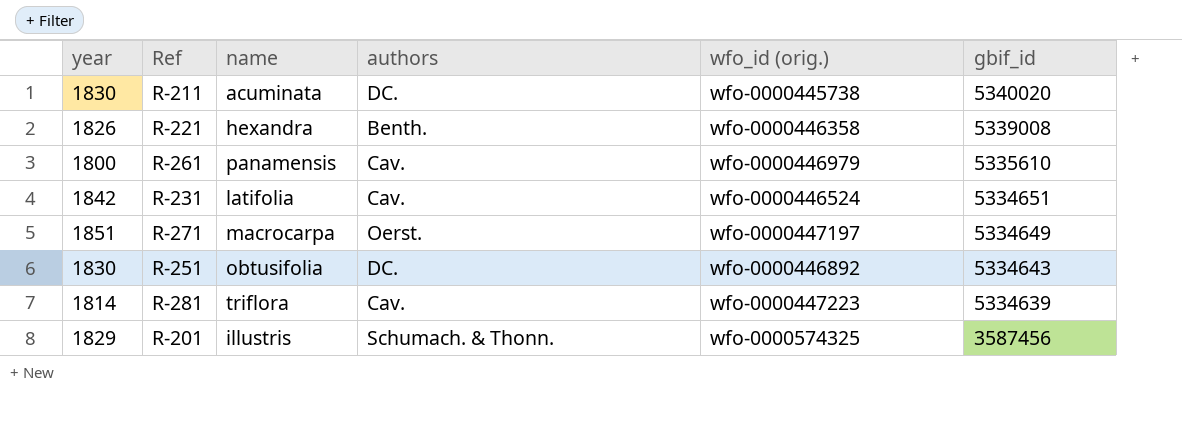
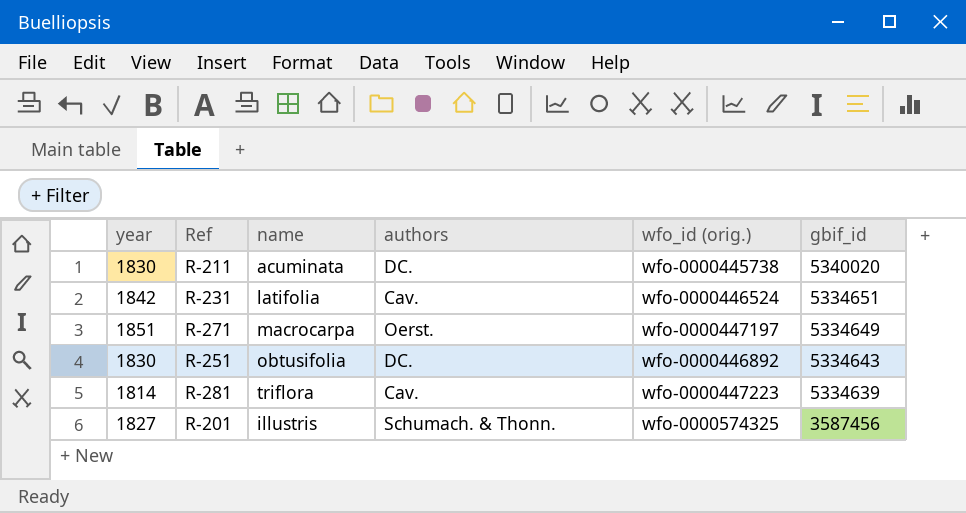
row R-221: 1826 | hexandra | Benth. | wfo-0000446358 | 5339008 -> none
row R-261: 1800 | panamensis | Cav. | wfo-0000446979 | 5335610 -> none
R-201 | year: 1829 -> 1827

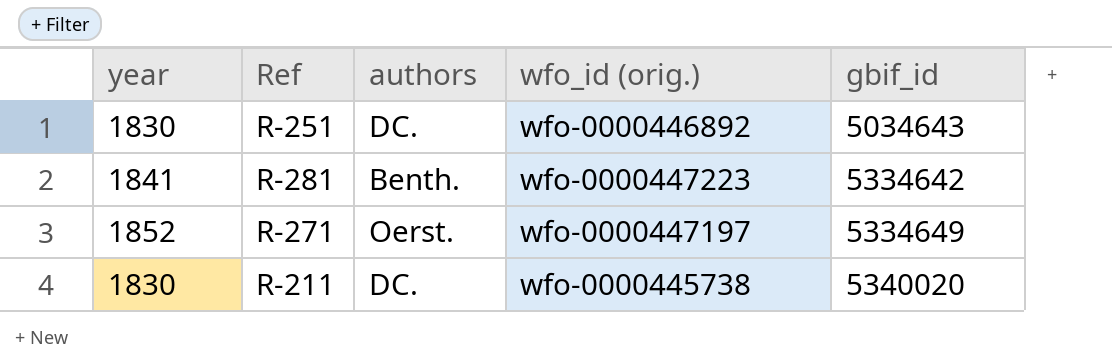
row order: gbif_id descending -> gbif_id ascending
column name | position: 3 -> none
row R-231: 1842 | latifolia | Cav. | wfo-0000446524 | 5334651 -> none
row R-201: 1827 | illustris | Schumach. & Thonn. | wfo-0000574325 | 3587456 -> none
R-251 | gbif_id: 5334643 -> 5034643
R-281 | year: 1814 -> 1841
R-281 | authors: Cav. -> Benth.
R-281 | gbif_id: 5334639 -> 5334642
R-271 | year: 1851 -> 1852

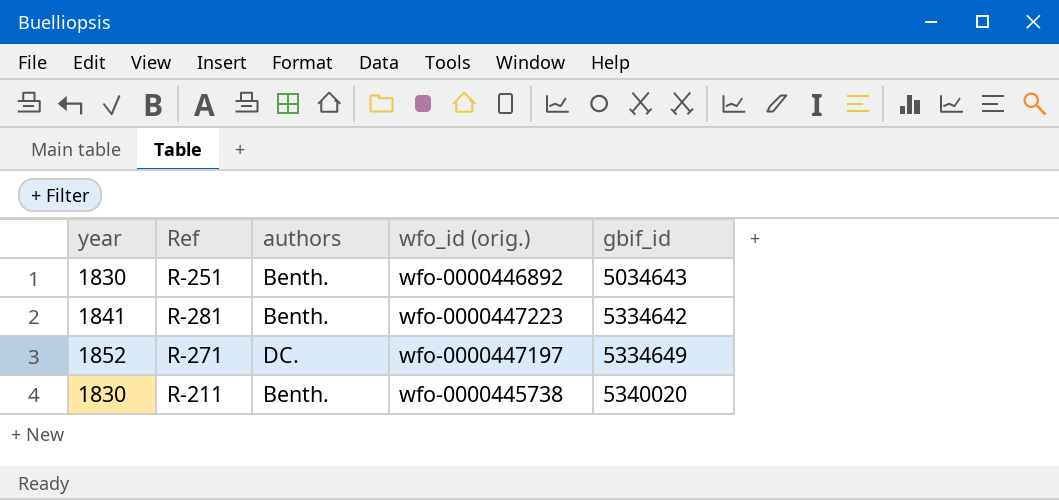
R-251 | authors: DC. -> Benth.
R-271 | authors: Oerst. -> DC.
R-211 | authors: DC. -> Benth.

